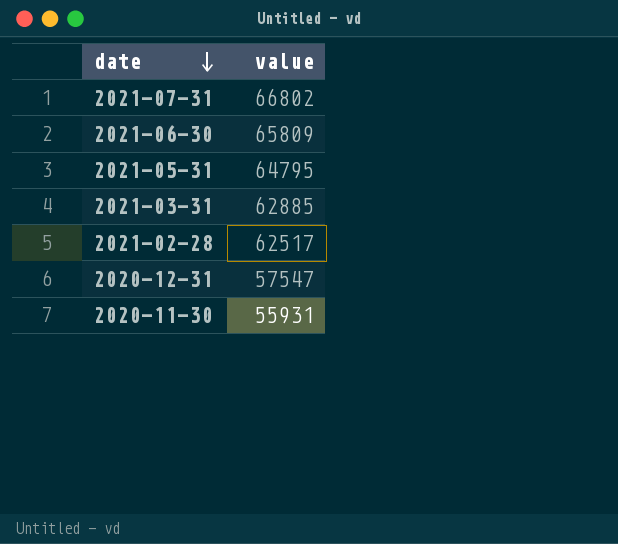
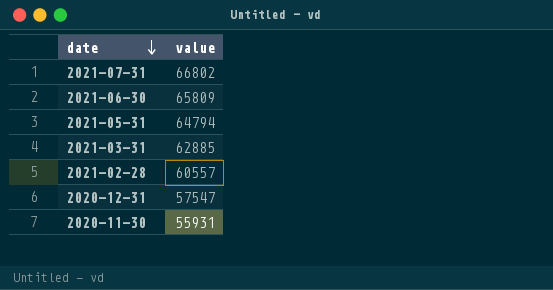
2021-05-31 | value: 64795 -> 64794
2021-02-28 | value: 62517 -> 60557

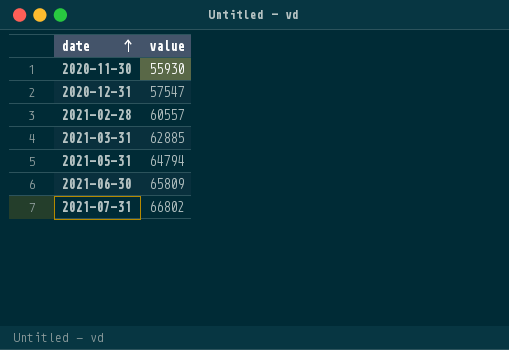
row order: date descending -> date ascending
2020-11-30 | value: 55931 -> 55930

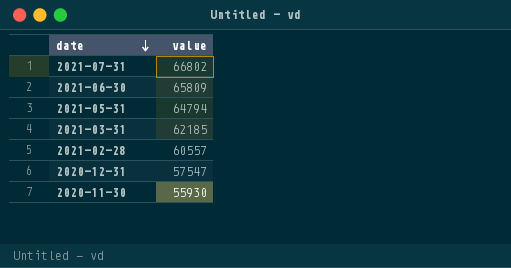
row order: date ascending -> date descending
2021-03-31 | value: 62885 -> 62185

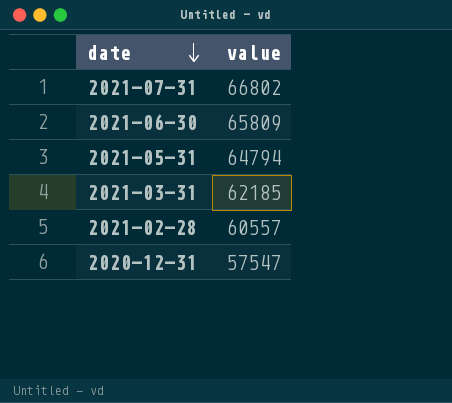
row 2020-11-30: 55930 -> none

